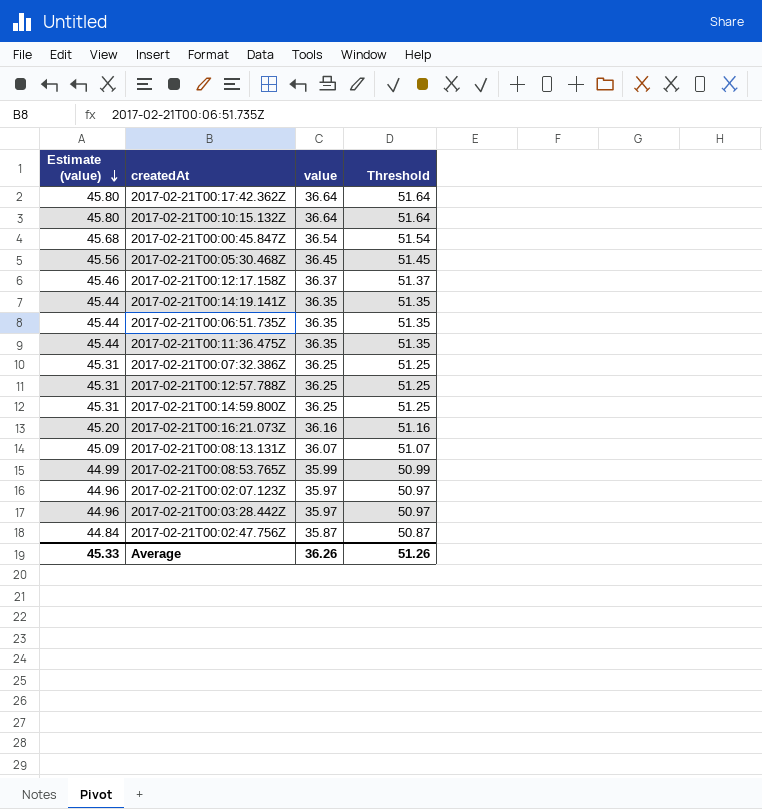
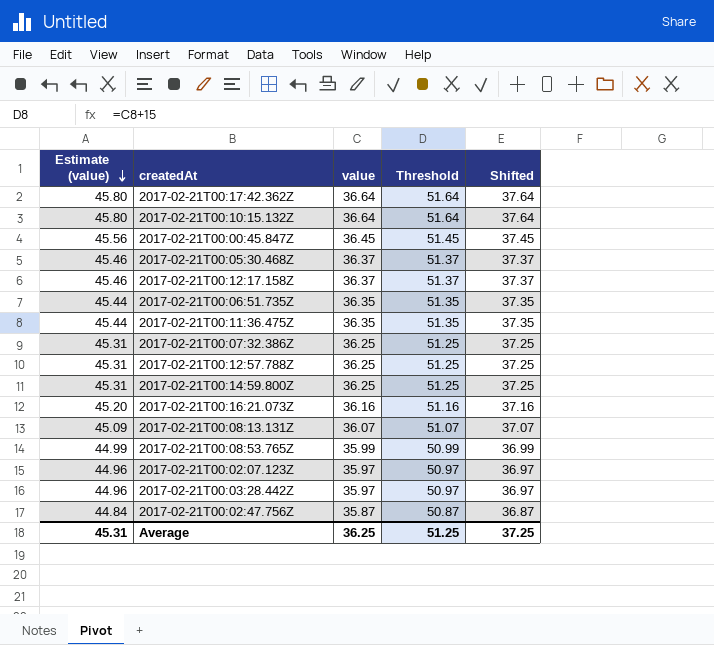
column Shifted | formula: none -> [value] + 1
row 2017-02-21T00:14:19.141Z: 45.44 | 36.35 | 51.35 -> none
2017-02-21T00:00:45.847Z | Estimate (value): 45.68 -> 45.56
2017-02-21T00:00:45.847Z | value: 36.54 -> 36.45
2017-02-21T00:00:45.847Z | Threshold: 51.54 -> 51.45
2017-02-21T00:05:30.468Z | Estimate (value): 45.56 -> 45.46
2017-02-21T00:05:30.468Z | value: 36.45 -> 36.37
2017-02-21T00:05:30.468Z | Threshold: 51.45 -> 51.37
Average | Estimate (value): 45.33 -> 45.31
Average | value: 36.26 -> 36.25
Average | Threshold: 51.26 -> 51.25

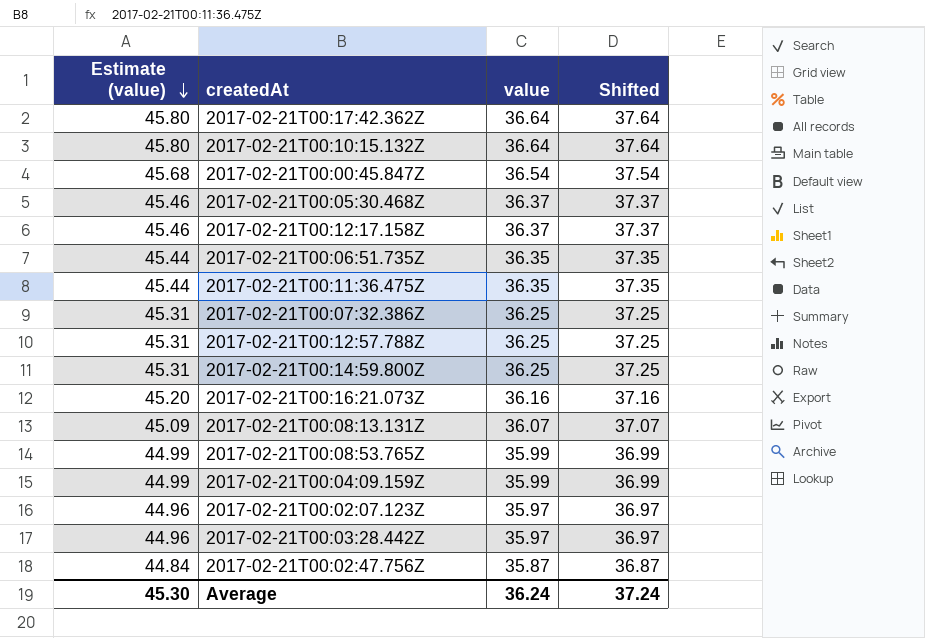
column Threshold | formula: [value] + 15 -> none
2017-02-21T00:00:45.847Z | Estimate (value): 45.56 -> 45.68
2017-02-21T00:00:45.847Z | value: 36.45 -> 36.54
2017-02-21T00:00:45.847Z | Shifted: 37.45 -> 37.54
row 2017-02-21T00:04:09.159Z: none -> 44.99 | 35.99 | 36.99
Average | Estimate (value): 45.31 -> 45.30
Average | value: 36.25 -> 36.24
Average | Shifted: 37.25 -> 37.24

